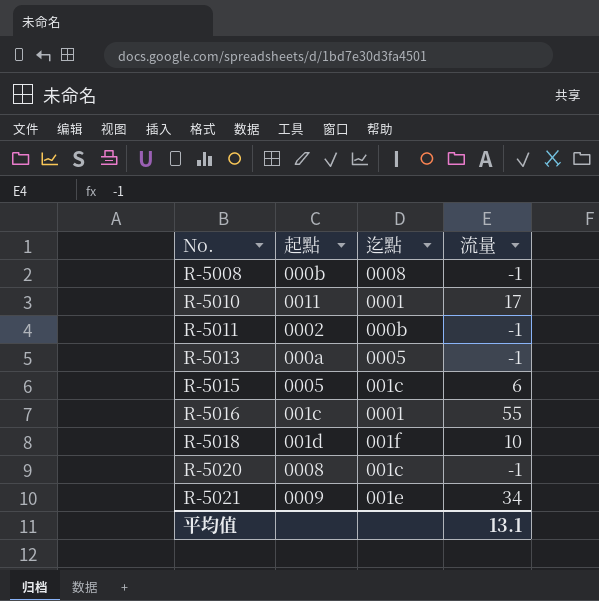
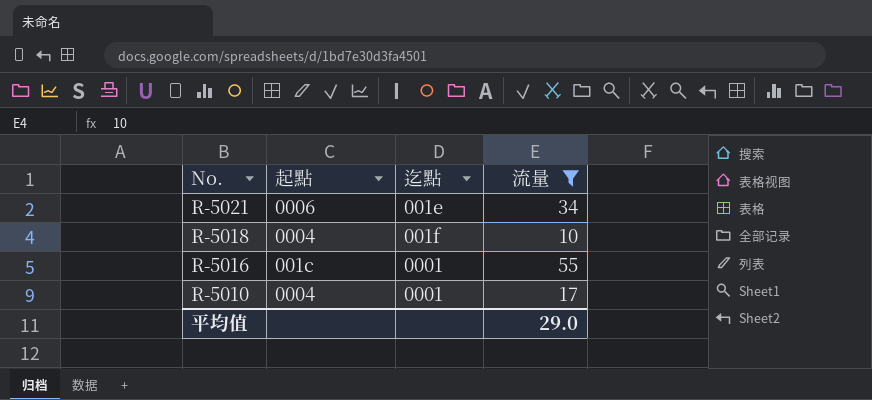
filter: none -> 流量 >= 10
row order: No. ascending -> No. descending
R-5021 | 起點: 0009 -> 0006
R-5018 | 起點: 001d -> 0004
R-5010 | 起點: 0011 -> 0004
平均值 | 流量: 13.1 -> 29.0

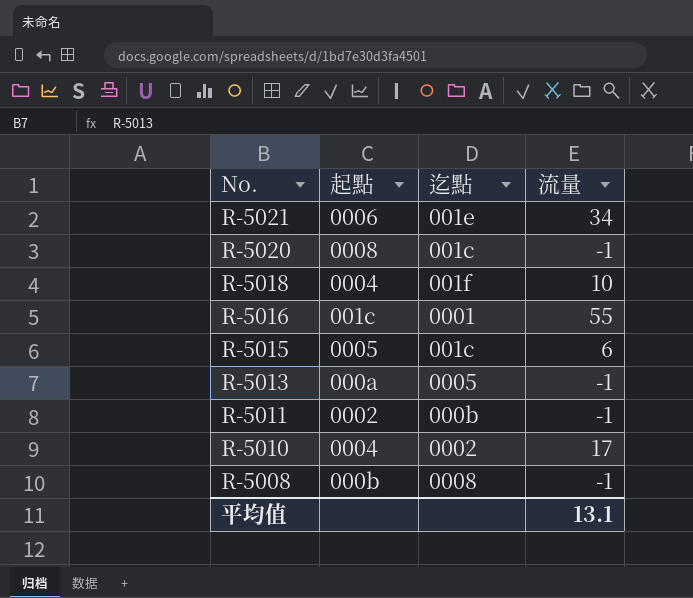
filter: 流量 >= 10 -> none
R-5010 | 迄點: 0001 -> 0002
平均值 | 流量: 29.0 -> 13.1

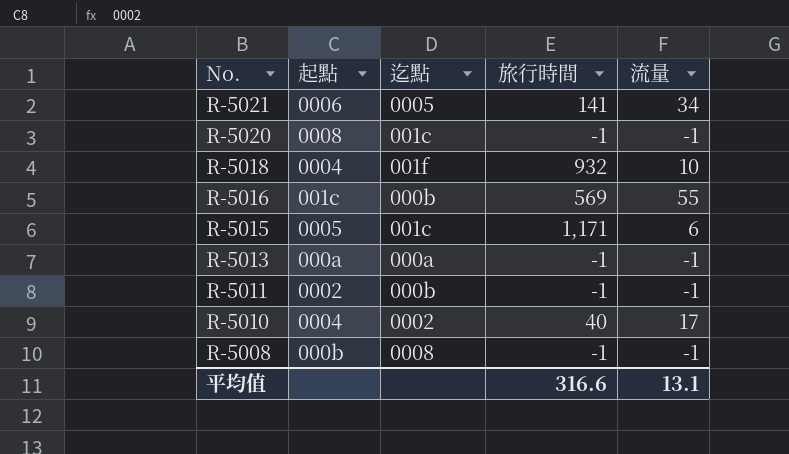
column 旅行時間 | position: none -> 4
R-5021 | 迄點: 001e -> 0005
R-5016 | 迄點: 0001 -> 000b
R-5013 | 迄點: 0005 -> 000a

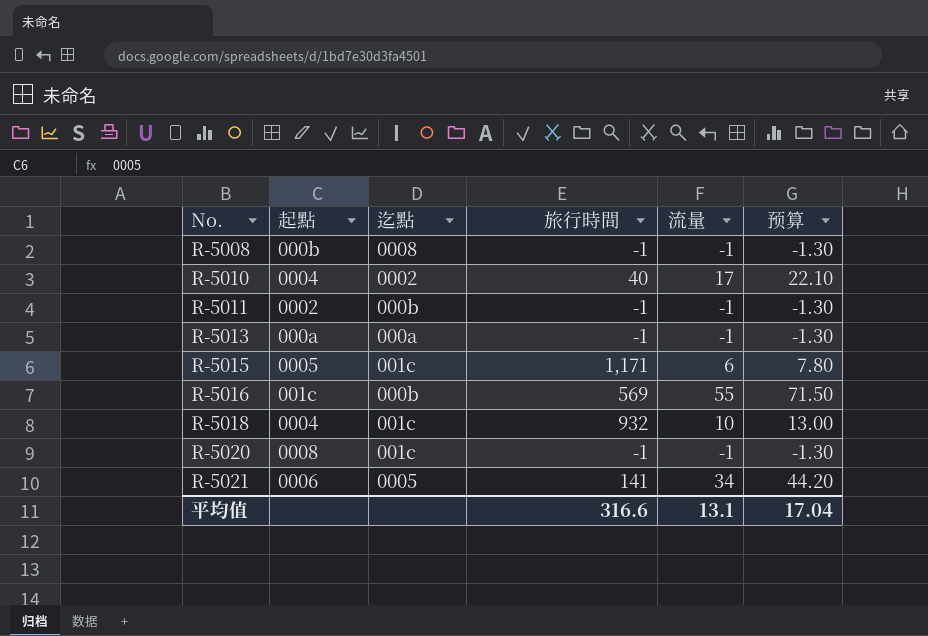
row order: No. descending -> No. ascending
column 预算 | formula: none -> [流量] * 1.3
R-5018 | 迄點: 001f -> 001c

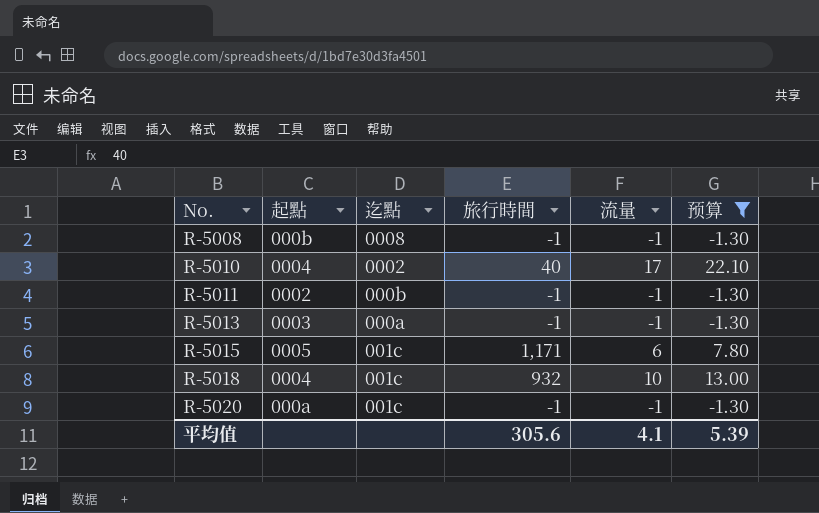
filter: none -> 预算 <= 22.10
R-5013 | 起點: 000a -> 0003
R-5020 | 起點: 0008 -> 000a
平均值 | 旅行時間: 316.6 -> 305.6
平均值 | 流量: 13.1 -> 4.1
平均值 | 预算: 17.04 -> 5.39

